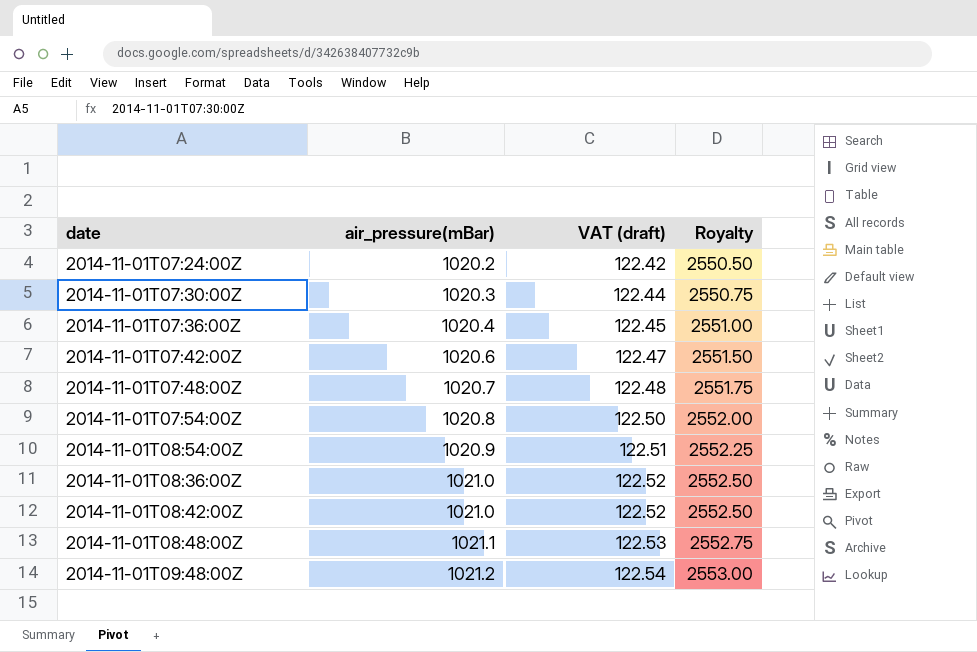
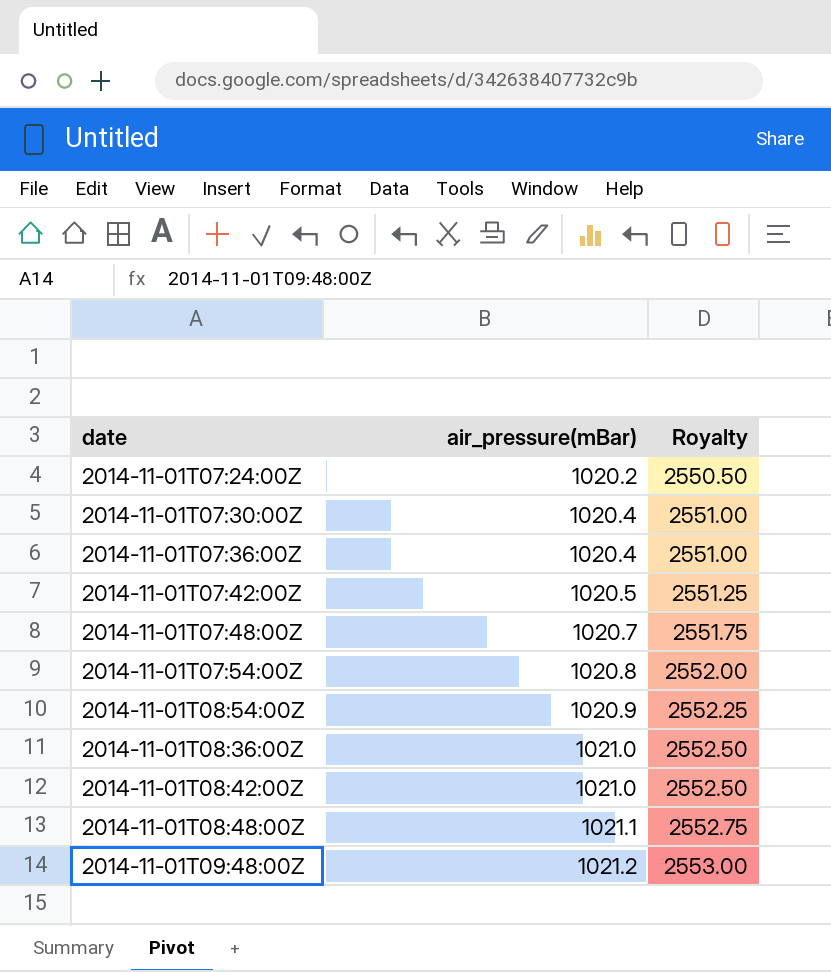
column VAT (draft) | formula: [air_pressure(mBar)] * 0.12 -> none
2014-11-01T07:30:00Z | air_pressure(mBar): 1020.3 -> 1020.4
2014-11-01T07:30:00Z | Royalty: 2550.75 -> 2551.00
2014-11-01T07:42:00Z | air_pressure(mBar): 1020.6 -> 1020.5
2014-11-01T07:42:00Z | Royalty: 2551.50 -> 2551.25

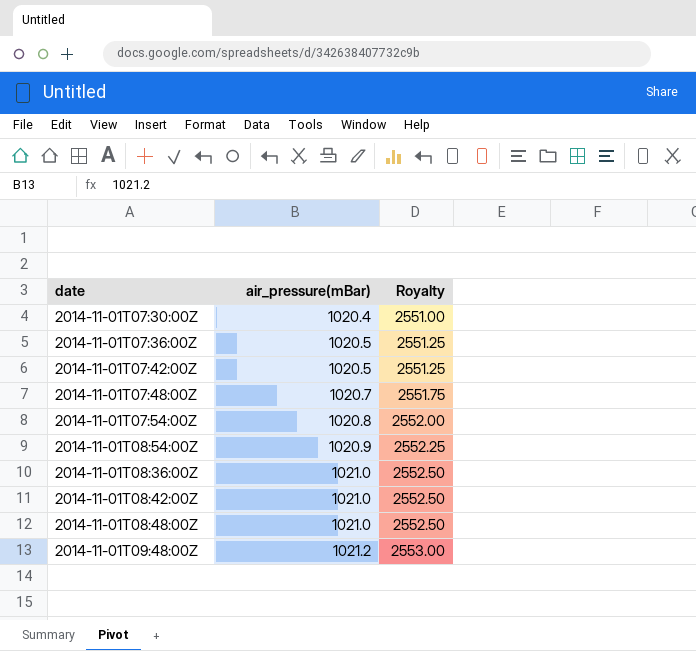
row 2014-11-01T07:24:00Z: 1020.2 | 2550.50 -> none
2014-11-01T07:36:00Z | air_pressure(mBar): 1020.4 -> 1020.5
2014-11-01T07:36:00Z | Royalty: 2551.00 -> 2551.25
2014-11-01T08:48:00Z | air_pressure(mBar): 1021.1 -> 1021.0
2014-11-01T08:48:00Z | Royalty: 2552.75 -> 2552.50

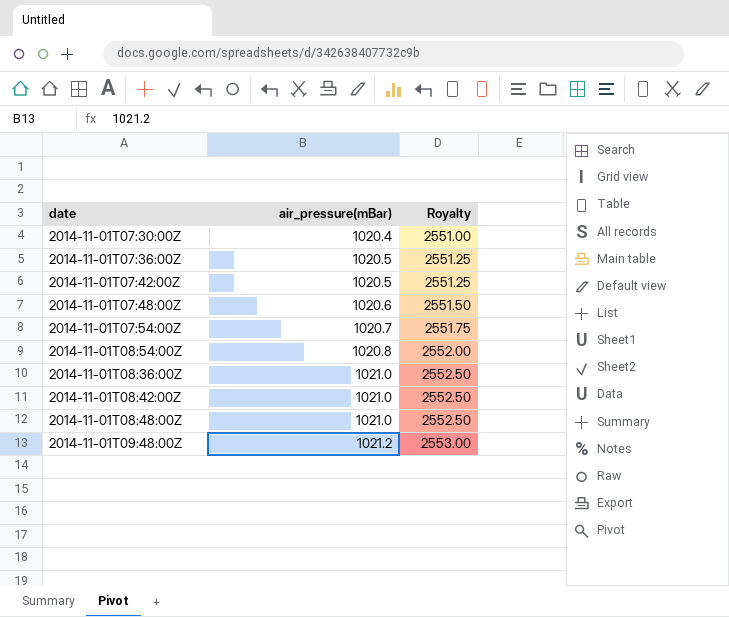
2014-11-01T07:48:00Z | air_pressure(mBar): 1020.7 -> 1020.6
2014-11-01T07:48:00Z | Royalty: 2551.75 -> 2551.50
2014-11-01T07:54:00Z | air_pressure(mBar): 1020.8 -> 1020.7
2014-11-01T07:54:00Z | Royalty: 2552.00 -> 2551.75
2014-11-01T08:54:00Z | air_pressure(mBar): 1020.9 -> 1020.8
2014-11-01T08:54:00Z | Royalty: 2552.25 -> 2552.00

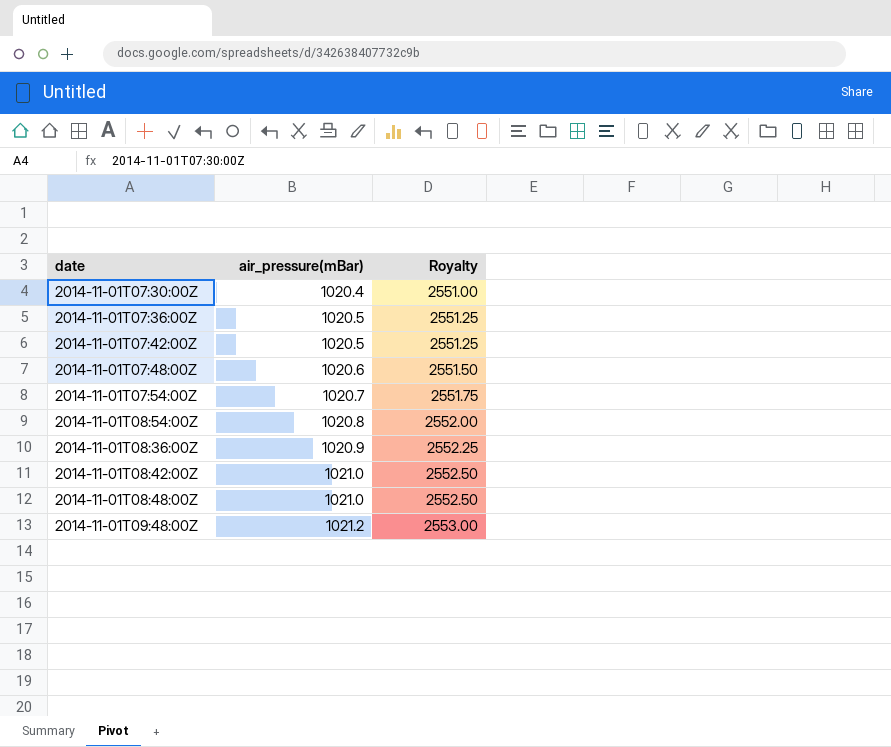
2014-11-01T08:36:00Z | air_pressure(mBar): 1021.0 -> 1020.9
2014-11-01T08:36:00Z | Royalty: 2552.50 -> 2552.25

